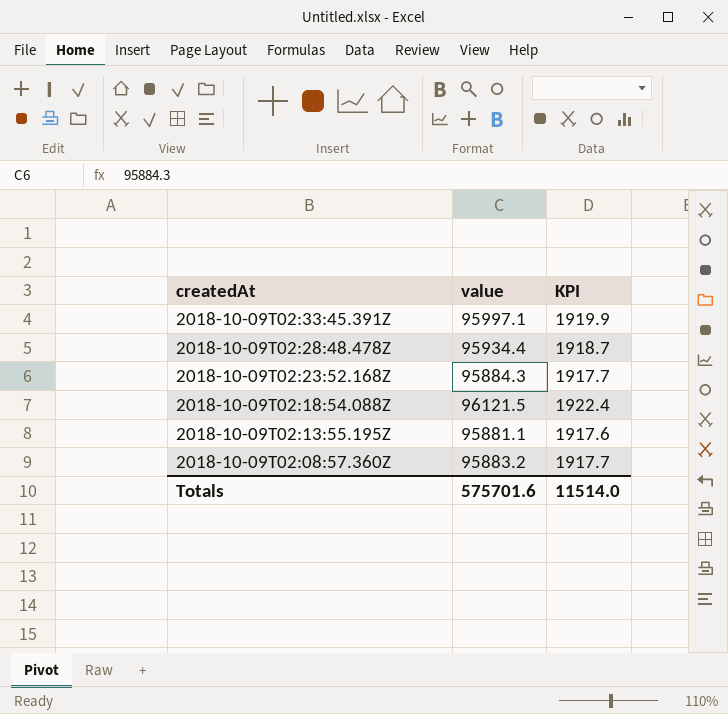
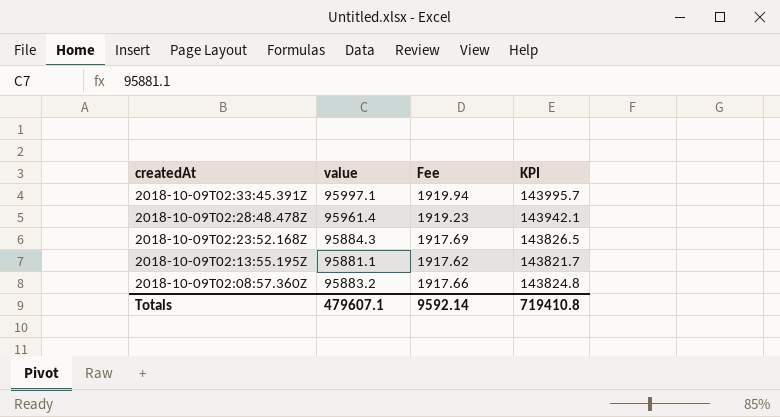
column Fee | formula: none -> [value] * 0.02
column KPI | formula: [value] * 0.02 -> [value] * 1.5
row 2018-10-09T02:18:54.088Z: 96121.5 | 1922.4 -> none
2018-10-09T02:28:48.478Z | value: 95934.4 -> 95961.4
Totals | value: 575701.6 -> 479607.1
Totals | KPI: 11514.0 -> 719410.8

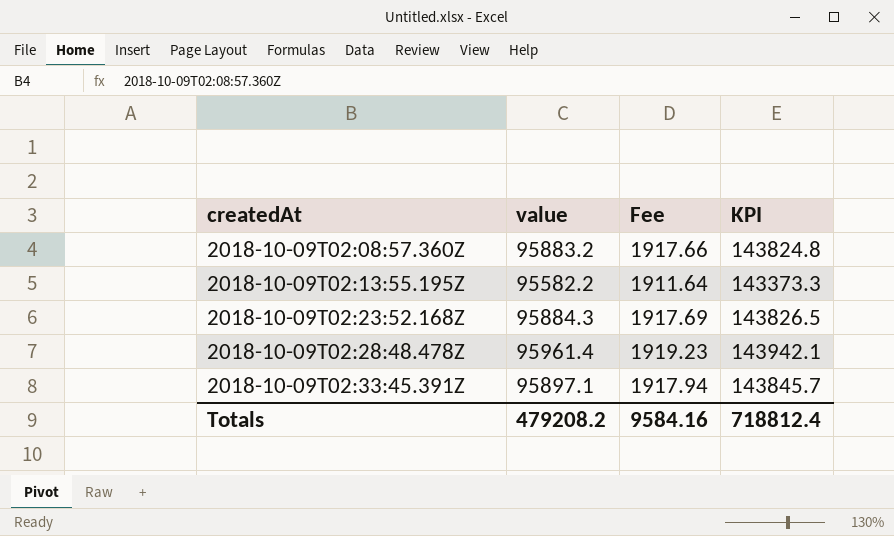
row order: createdAt descending -> createdAt ascending
2018-10-09T02:13:55.195Z | value: 95881.1 -> 95582.2
2018-10-09T02:13:55.195Z | Fee: 1917.62 -> 1911.64
2018-10-09T02:13:55.195Z | KPI: 143821.7 -> 143373.3
2018-10-09T02:33:45.391Z | value: 95997.1 -> 95897.1
2018-10-09T02:33:45.391Z | Fee: 1919.94 -> 1917.94
2018-10-09T02:33:45.391Z | KPI: 143995.7 -> 143845.7
Totals | value: 479607.1 -> 479208.2
Totals | Fee: 9592.14 -> 9584.16
Totals | KPI: 719410.8 -> 718812.4

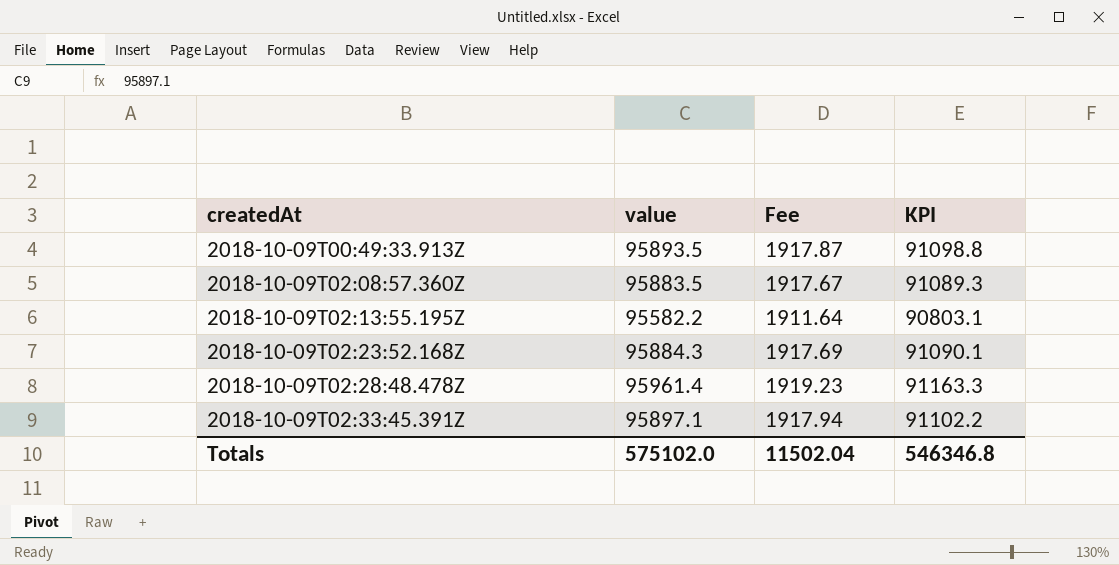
column KPI | formula: [value] * 1.5 -> [value] * 0.95
row 2018-10-09T00:49:33.913Z: none -> 95893.5 | 1917.87 | 91098.8
2018-10-09T02:08:57.360Z | value: 95883.2 -> 95883.5
2018-10-09T02:08:57.360Z | Fee: 1917.66 -> 1917.67
Totals | value: 479208.2 -> 575102.0
Totals | Fee: 9584.16 -> 11502.04
Totals | KPI: 718812.4 -> 546346.8

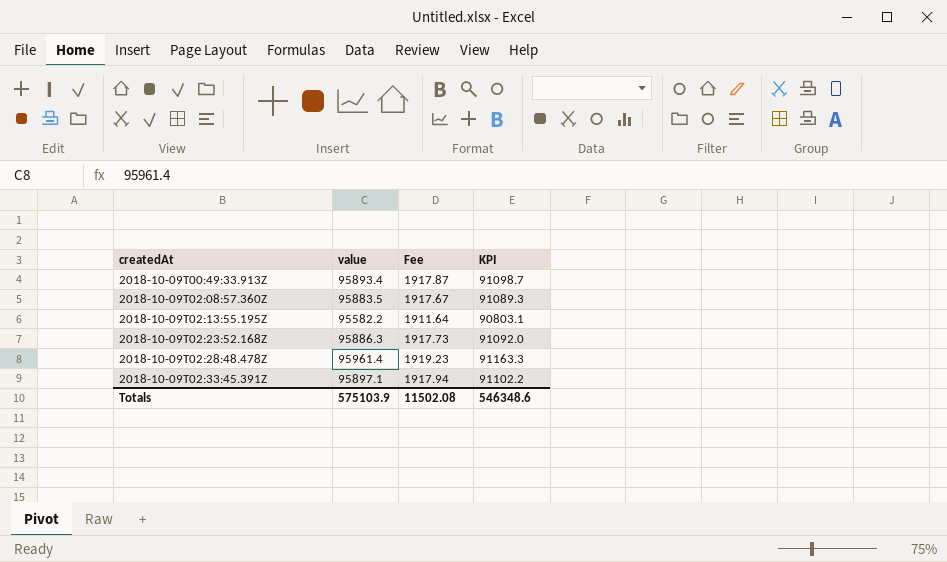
2018-10-09T00:49:33.913Z | value: 95893.5 -> 95893.4
2018-10-09T00:49:33.913Z | KPI: 91098.8 -> 91098.7
2018-10-09T02:23:52.168Z | value: 95884.3 -> 95886.3
2018-10-09T02:23:52.168Z | Fee: 1917.69 -> 1917.73
2018-10-09T02:23:52.168Z | KPI: 91090.1 -> 91092.0
Totals | value: 575102.0 -> 575103.9
Totals | Fee: 11502.04 -> 11502.08
Totals | KPI: 546346.8 -> 546348.6

